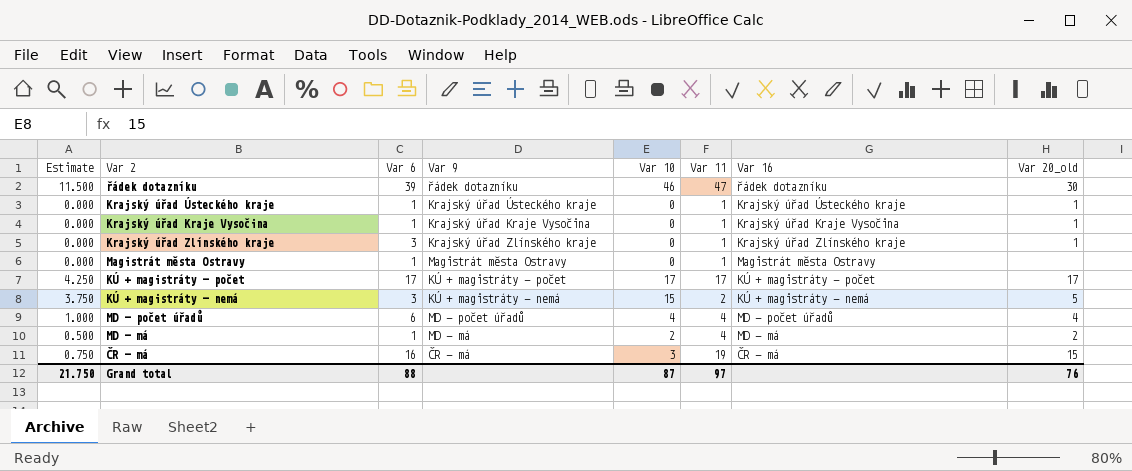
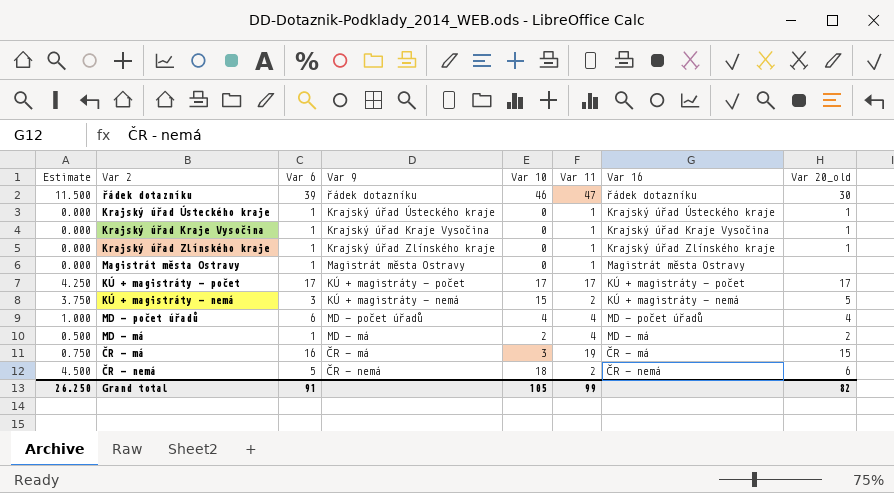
Krajský úřad Zlínského kraje | Var 6: 3 -> 1
row ČR - nemá: none -> 4.500 | 5 | ČR - nemá | 18 | 2 | ČR - nemá | 6
Grand total | Estimate: 21.750 -> 26.250
Grand total | Var 6: 88 -> 91
Grand total | Var 10: 87 -> 105
Grand total | Var 11: 97 -> 99
Grand total | Var 20_old: 76 -> 82

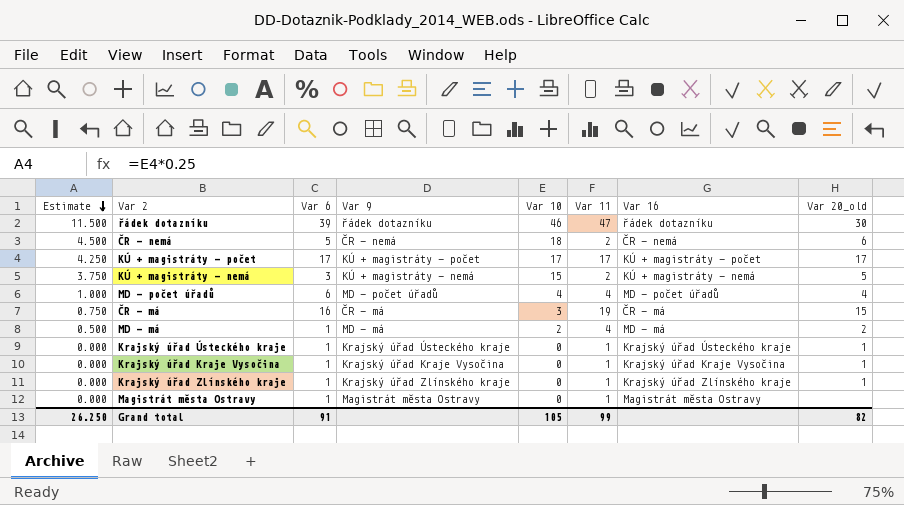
row order: none -> Estimate descending

